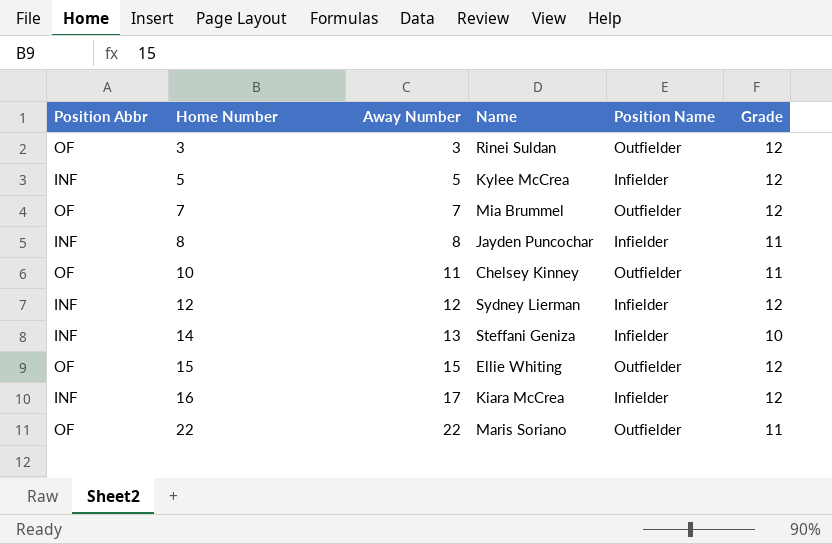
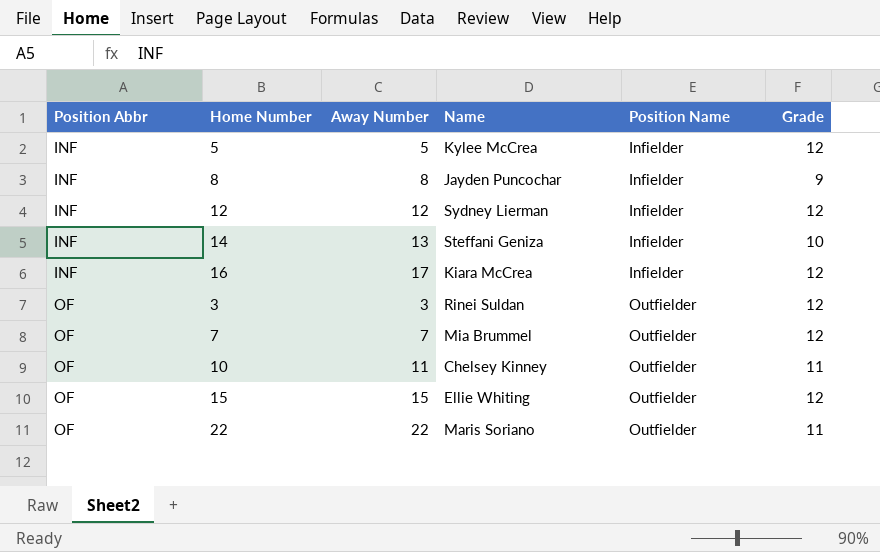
row order: Home Number ascending -> Position Abbr ascending
8 | Grade: 11 -> 9

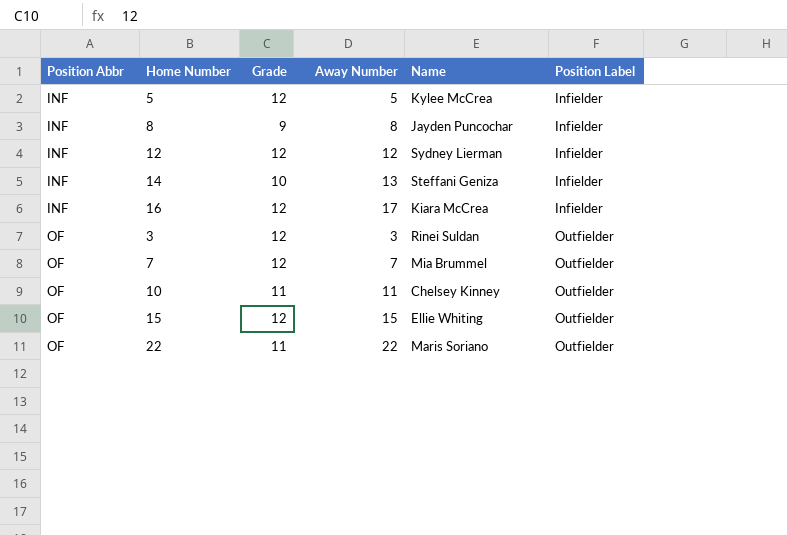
column Grade | position: 6 -> 3
column name: Position Name -> Position Label

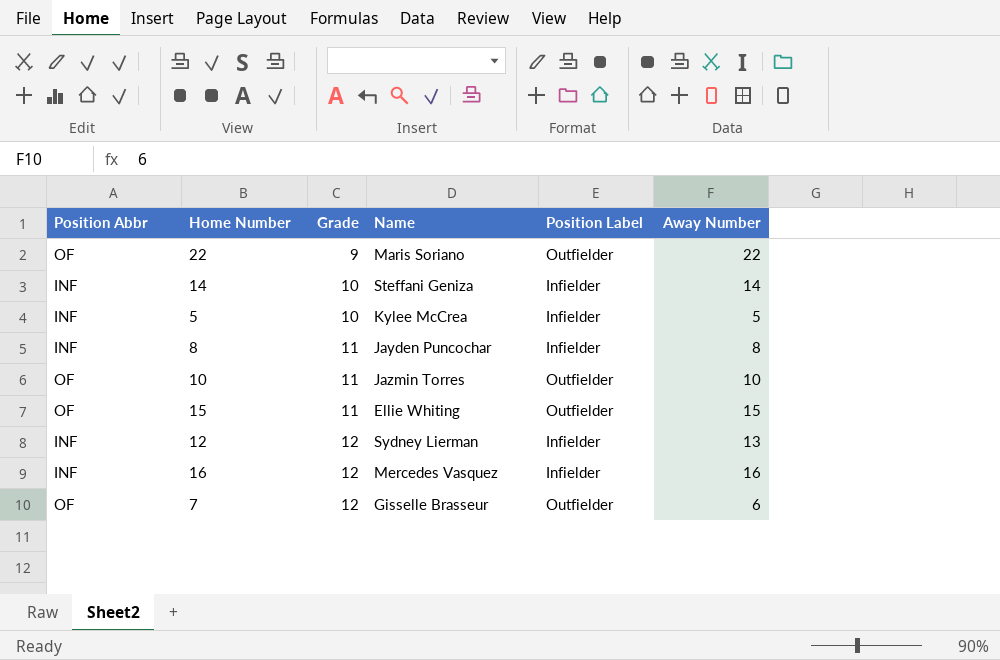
row order: Position Abbr ascending -> Grade ascending
column Away Number | position: 4 -> 6
row 3: OF | 12 | 3 | Rinei Suldan | Outfielder -> none
22 | Grade: 11 -> 9
14 | Away Number: 13 -> 14
5 | Grade: 12 -> 10
8 | Grade: 9 -> 11
10 | Name: Chelsey Kinney -> Jazmin Torres
10 | Away Number: 11 -> 10
15 | Grade: 12 -> 11
12 | Away Number: 12 -> 13
16 | Name: Kiara McCrea -> Mercedes Vasquez
16 | Away Number: 17 -> 16
7 | Name: Mia Brummel -> Gisselle Brasseur
7 | Away Number: 7 -> 6

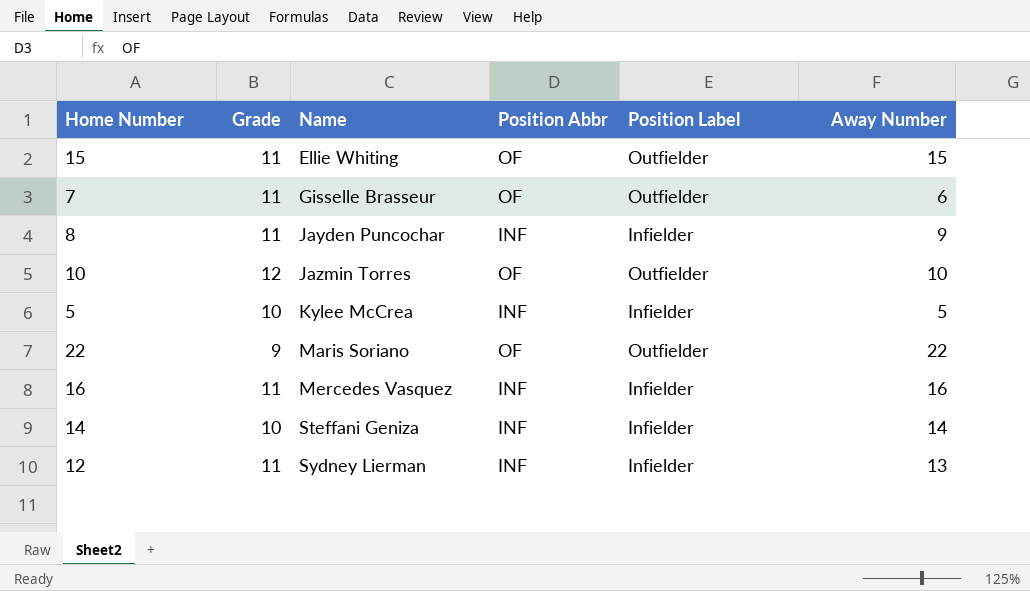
row order: Grade ascending -> Name ascending
column Position Abbr | position: 1 -> 4
7 | Grade: 12 -> 11
8 | Away Number: 8 -> 9
10 | Grade: 11 -> 12
16 | Grade: 12 -> 11
12 | Grade: 12 -> 11

